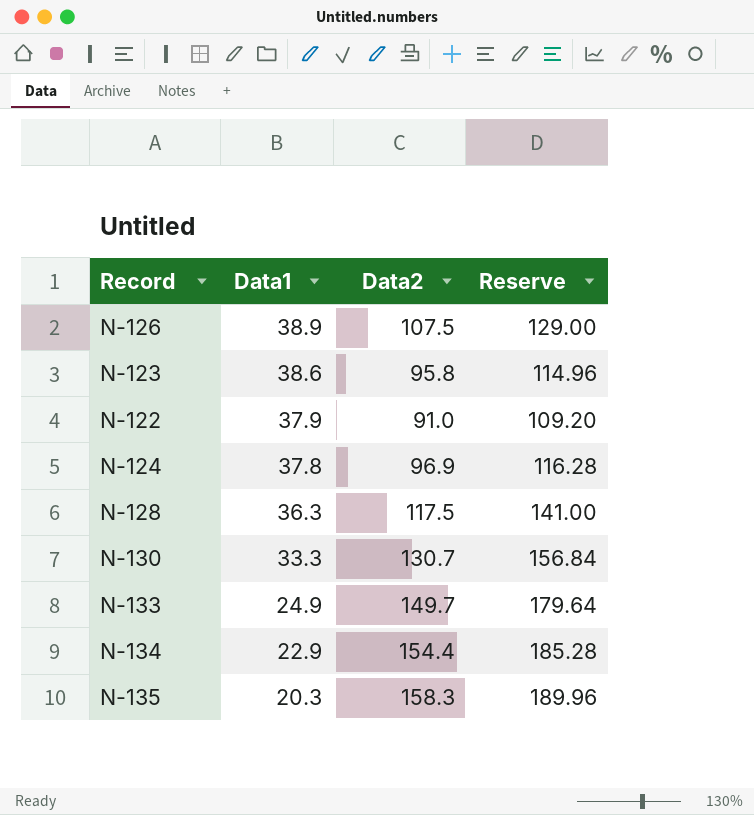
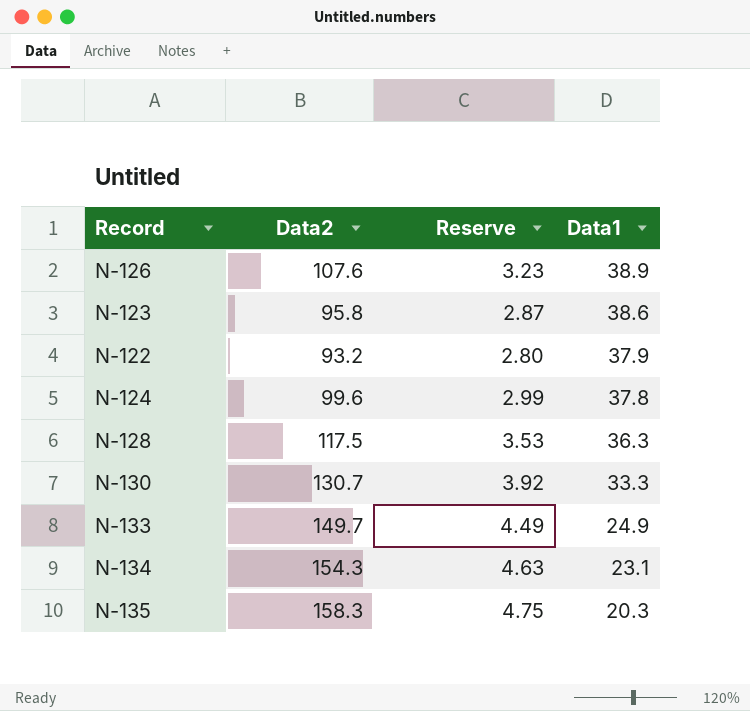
column Reserve | formula: [Data2] * 1.2 -> [Data2] * 0.03
column Data1 | position: 2 -> 4
N-126 | Data2: 107.5 -> 107.6
N-122 | Data2: 91.0 -> 93.2
N-124 | Data2: 96.9 -> 99.6
N-134 | Data2: 154.4 -> 154.3
N-134 | Data1: 22.9 -> 23.1

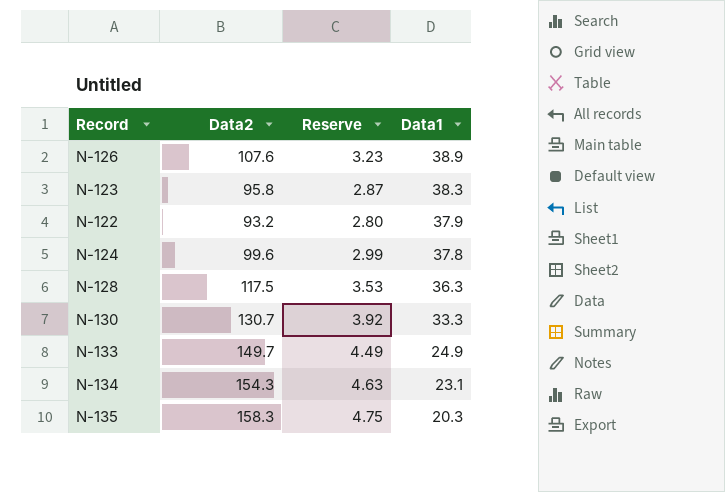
N-123 | Data1: 38.6 -> 38.3

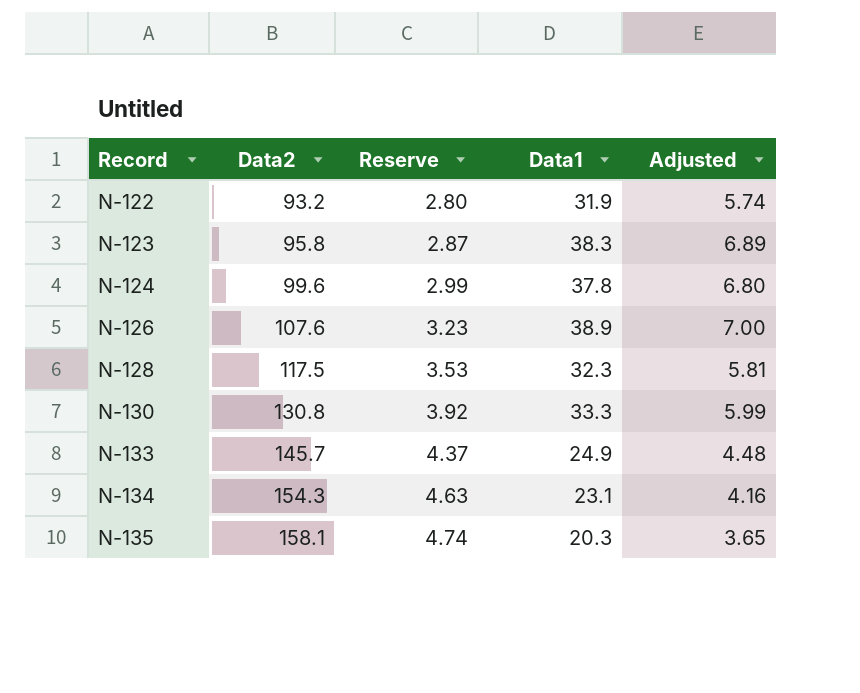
row order: Data1 descending -> Record ascending
column Adjusted | formula: none -> [Data1] * 0.18
N-122 | Data1: 37.9 -> 31.9
N-128 | Data1: 36.3 -> 32.3
N-130 | Data2: 130.7 -> 130.8
N-133 | Data2: 149.7 -> 145.7
N-133 | Reserve: 4.49 -> 4.37
N-135 | Data2: 158.3 -> 158.1
N-135 | Reserve: 4.75 -> 4.74

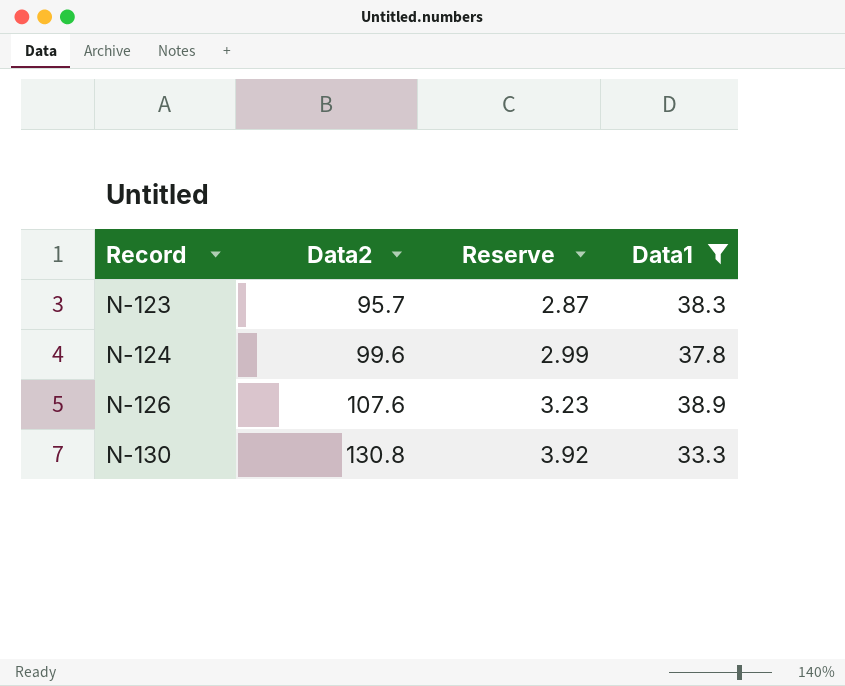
filter: none -> Data1 >= 33.3
column Adjusted | formula: [Data1] * 0.18 -> none
N-123 | Data2: 95.8 -> 95.7

